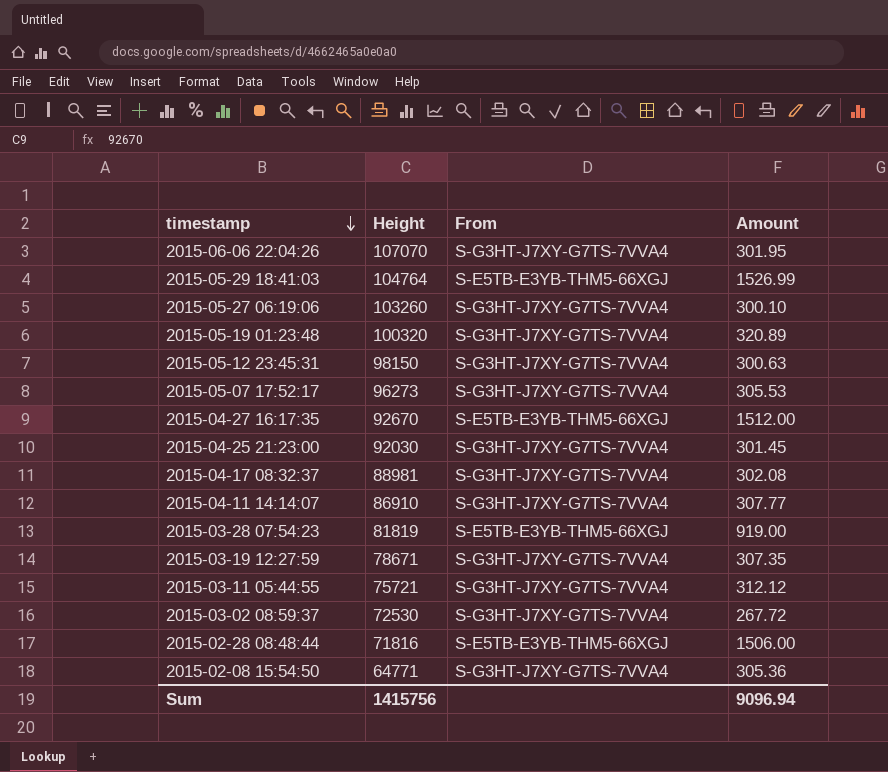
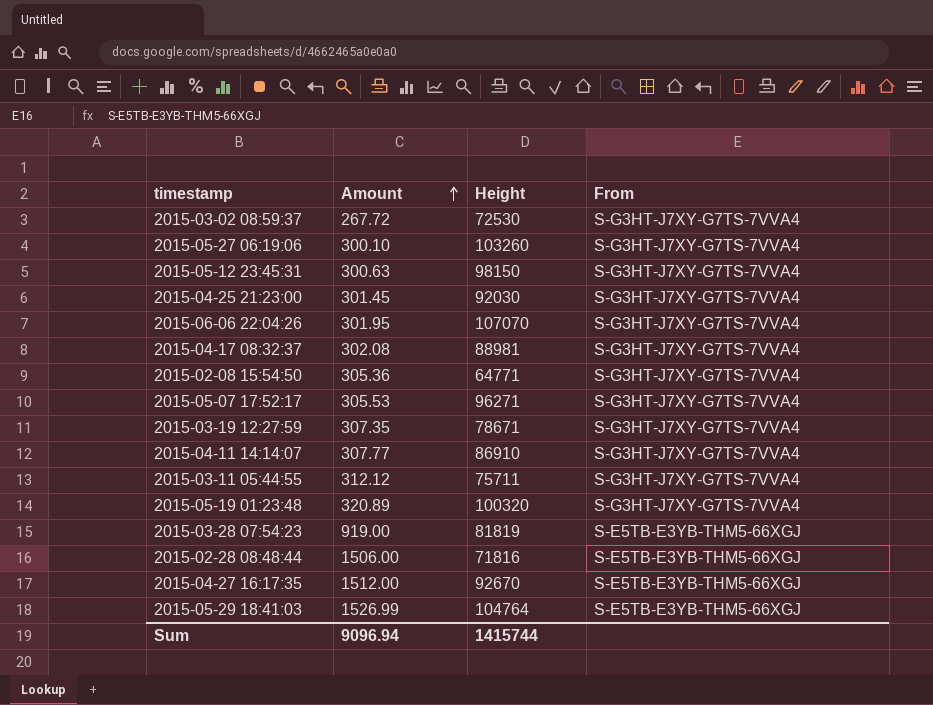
row order: timestamp descending -> Amount ascending
column Amount | position: 4 -> 2
2015-05-07 17:52:17 | Height: 96273 -> 96271
2015-03-11 05:44:55 | Height: 75721 -> 75711
Sum | Height: 1415756 -> 1415744

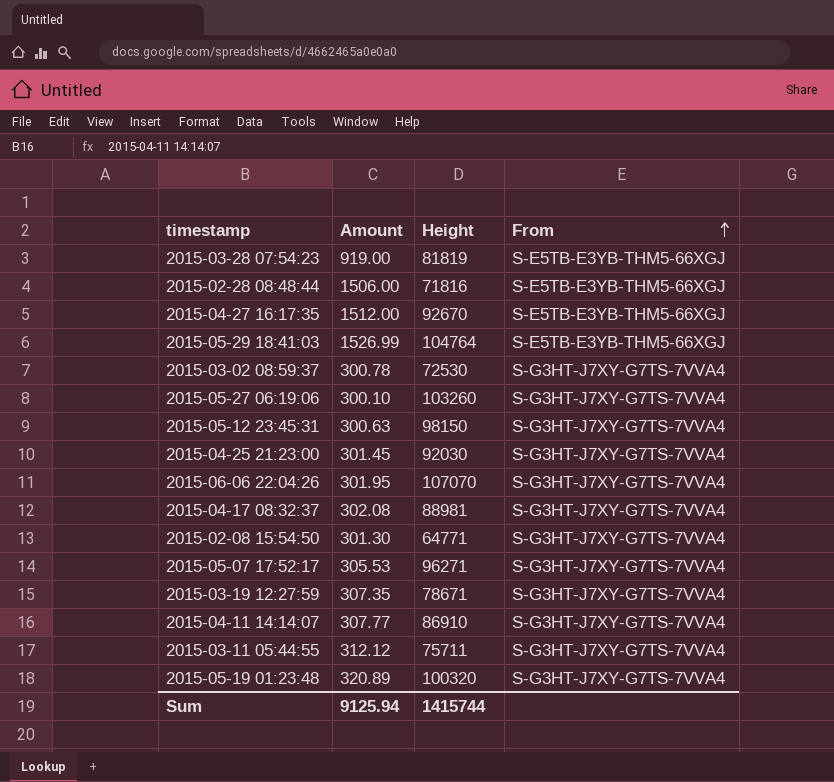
row order: Amount ascending -> From ascending
2015-03-02 08:59:37 | Amount: 267.72 -> 300.78
2015-02-08 15:54:50 | Amount: 305.36 -> 301.30
Sum | Amount: 9096.94 -> 9125.94

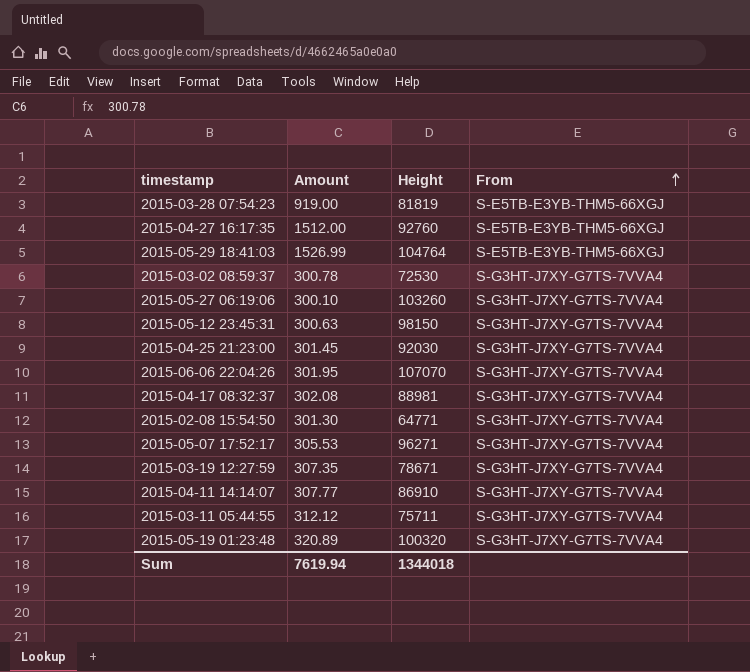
row 2015-02-28 08:48:44: 1506.00 | 71816 | S-E5TB-E3YB-THM5-66XGJ -> none
2015-04-27 16:17:35 | Height: 92670 -> 92760
Sum | Amount: 9125.94 -> 7619.94
Sum | Height: 1415744 -> 1344018

